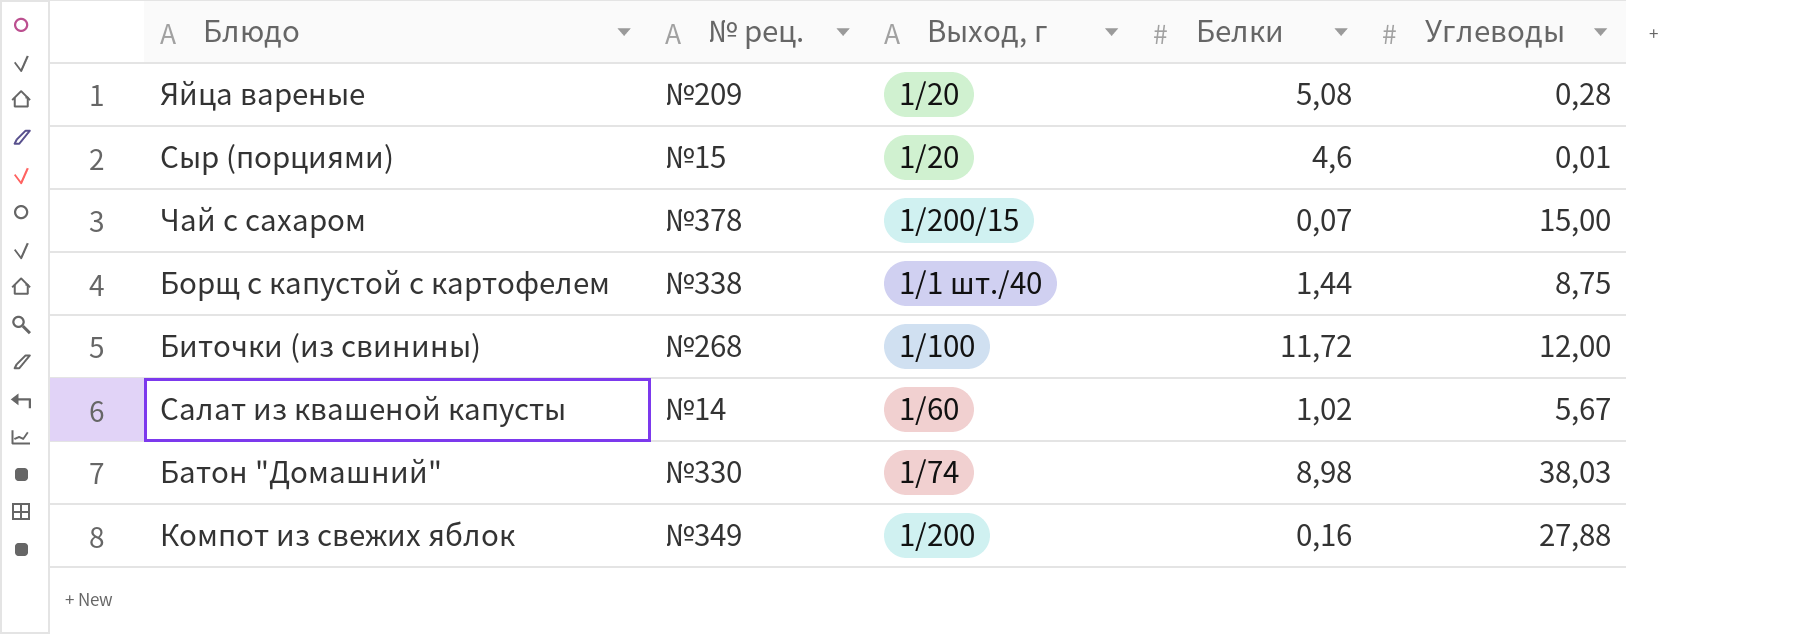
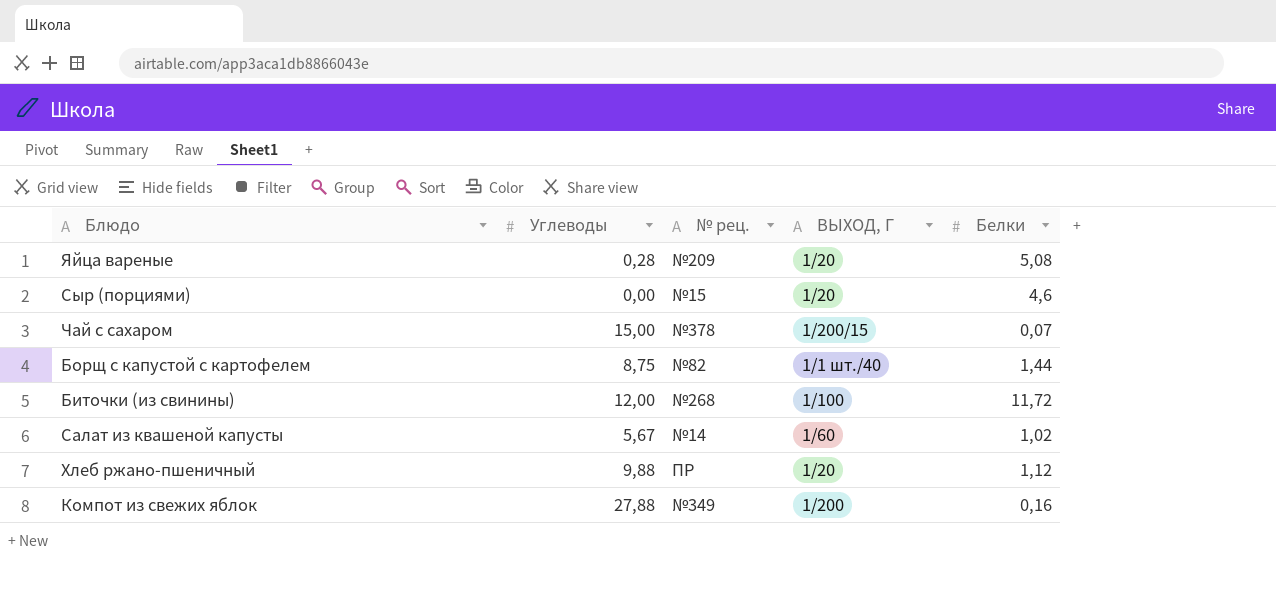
column Углеводы | position: 5 -> 2
column name: Выход, г -> ВЫХОД, Г
row Батон "Домашний": №330 | 1/74 | 8,98 | 38,03 -> none
Сыр (порциями) | Углеводы: 0,01 -> 0,00
Борщ с капустой с картофелем | № рец.: №338 -> №82
row Хлеб ржано-пшеничный: none -> 9,88 | ПР | 1/20 | 1,12

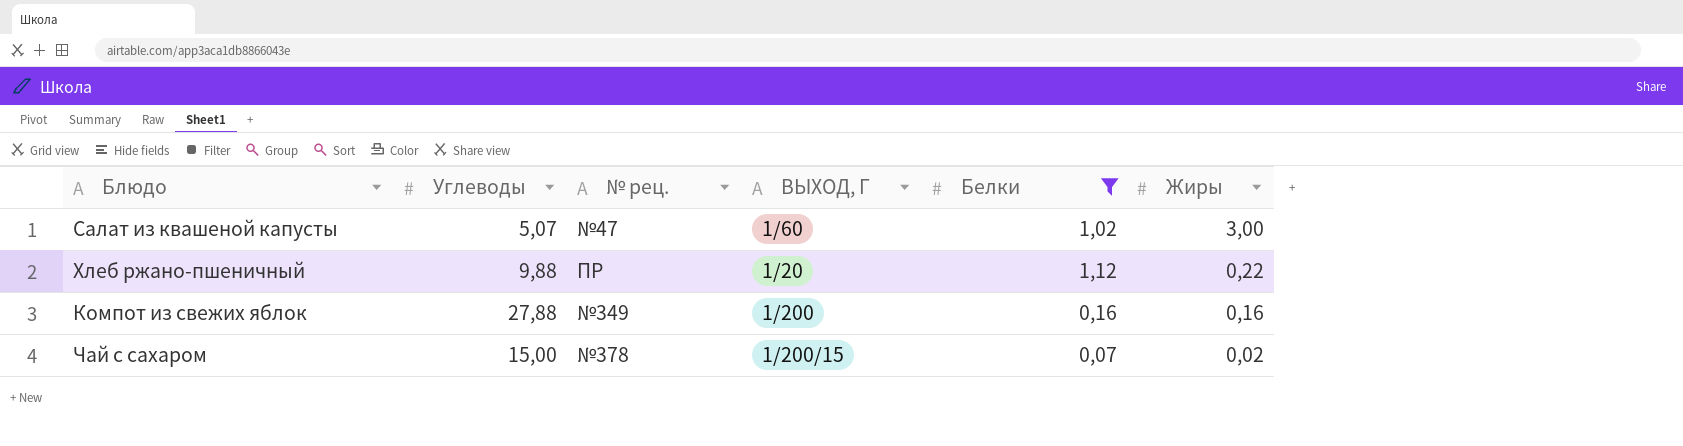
filter: none -> Белки <= 1,12
row order: none -> Жиры descending
column Жиры | position: none -> 6
Салат из квашеной капусты | Углеводы: 5,67 -> 5,07
Салат из квашеной капусты | № рец.: №14 -> №47

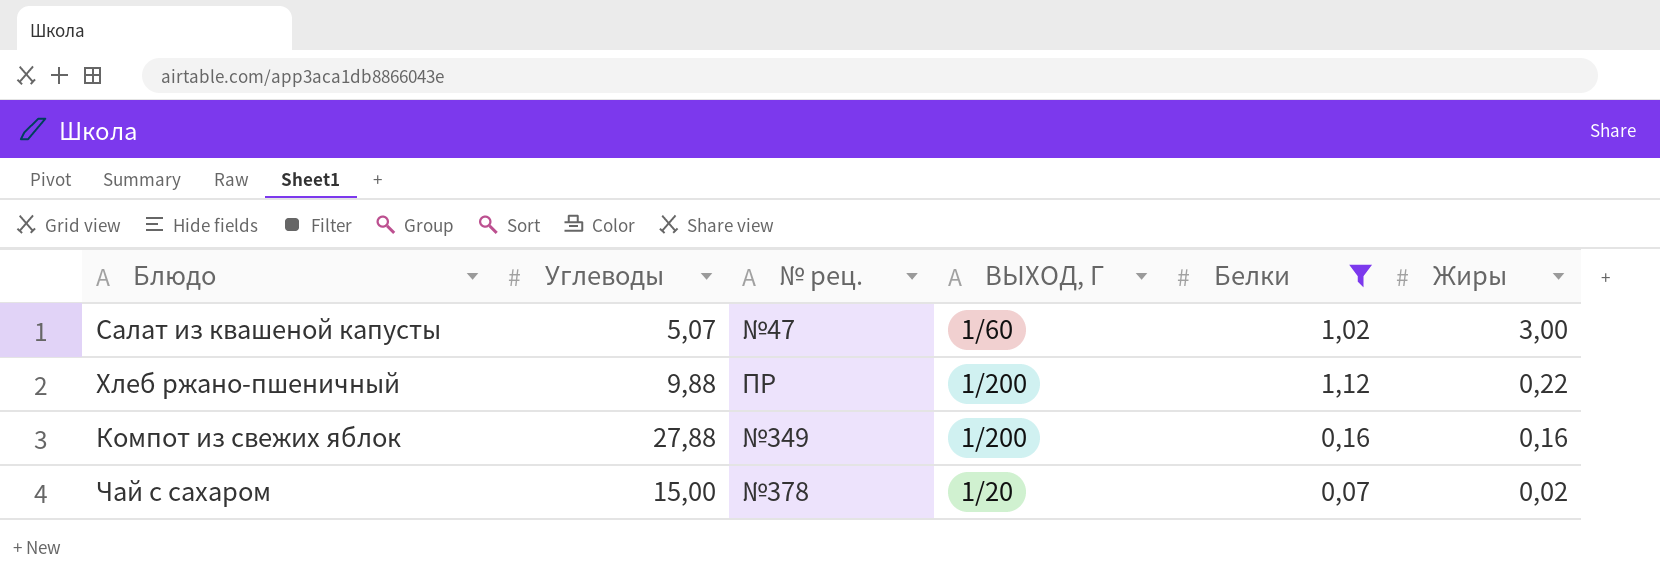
Хлеб ржано-пшеничный | ВЫХОД, Г: 1/20 -> 1/200
Чай с сахаром | ВЫХОД, Г: 1/200/15 -> 1/20

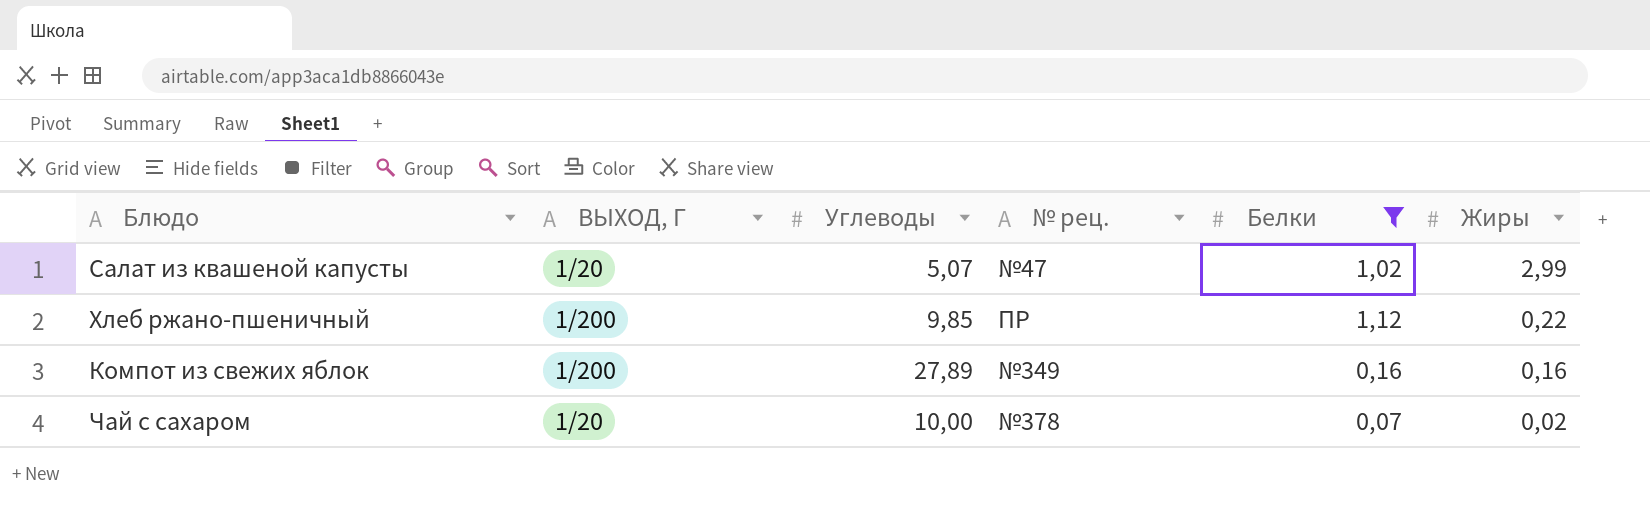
column ВЫХОД, Г | position: 4 -> 2
Салат из квашеной капусты | ВЫХОД, Г: 1/60 -> 1/20
Салат из квашеной капусты | Жиры: 3,00 -> 2,99
Хлеб ржано-пшеничный | Углеводы: 9,88 -> 9,85
Компот из свежих яблок | Углеводы: 27,88 -> 27,89
Чай с сахаром | Углеводы: 15,00 -> 10,00

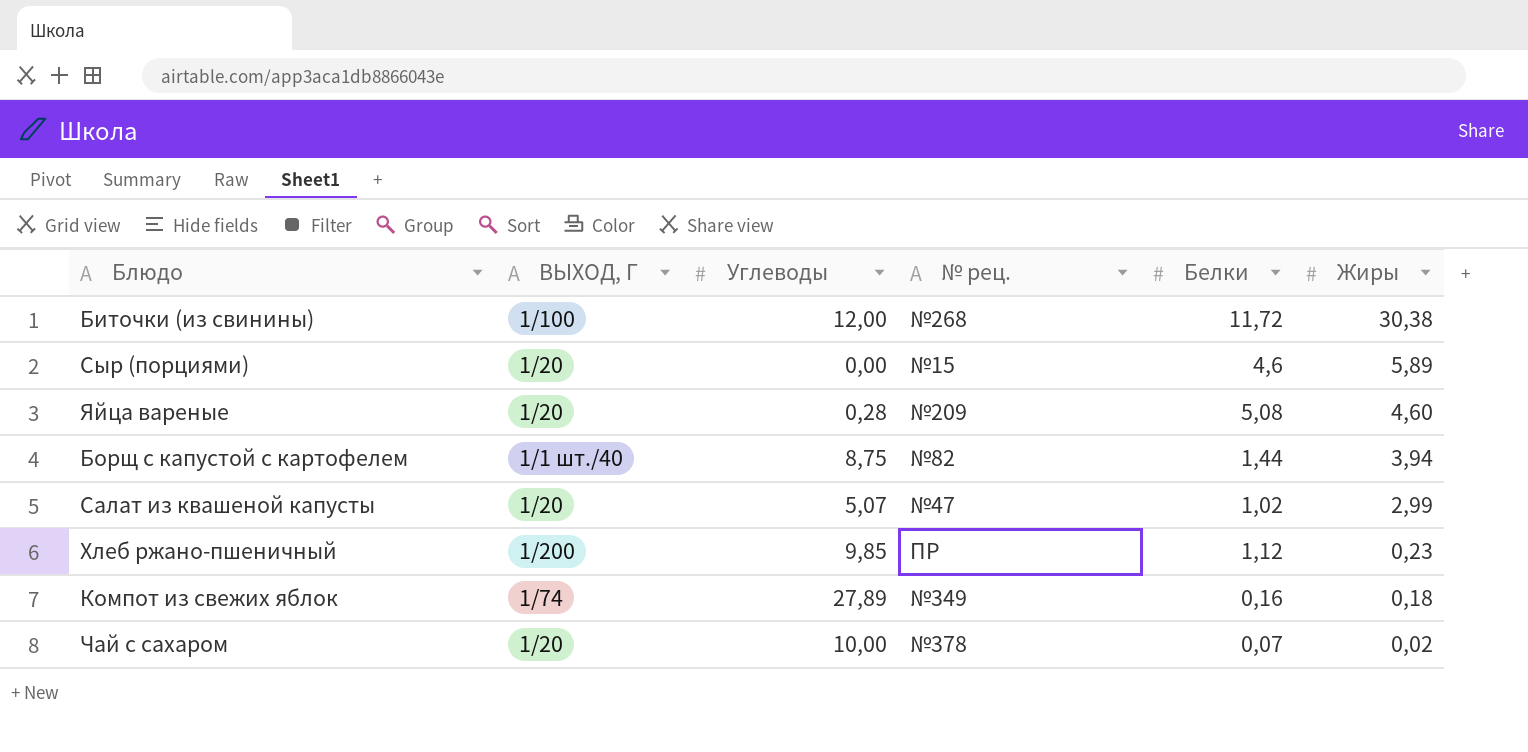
filter: Белки <= 1,12 -> none
Хлеб ржано-пшеничный | Жиры: 0,22 -> 0,23
Компот из свежих яблок | ВЫХОД, Г: 1/200 -> 1/74
Компот из свежих яблок | Жиры: 0,16 -> 0,18

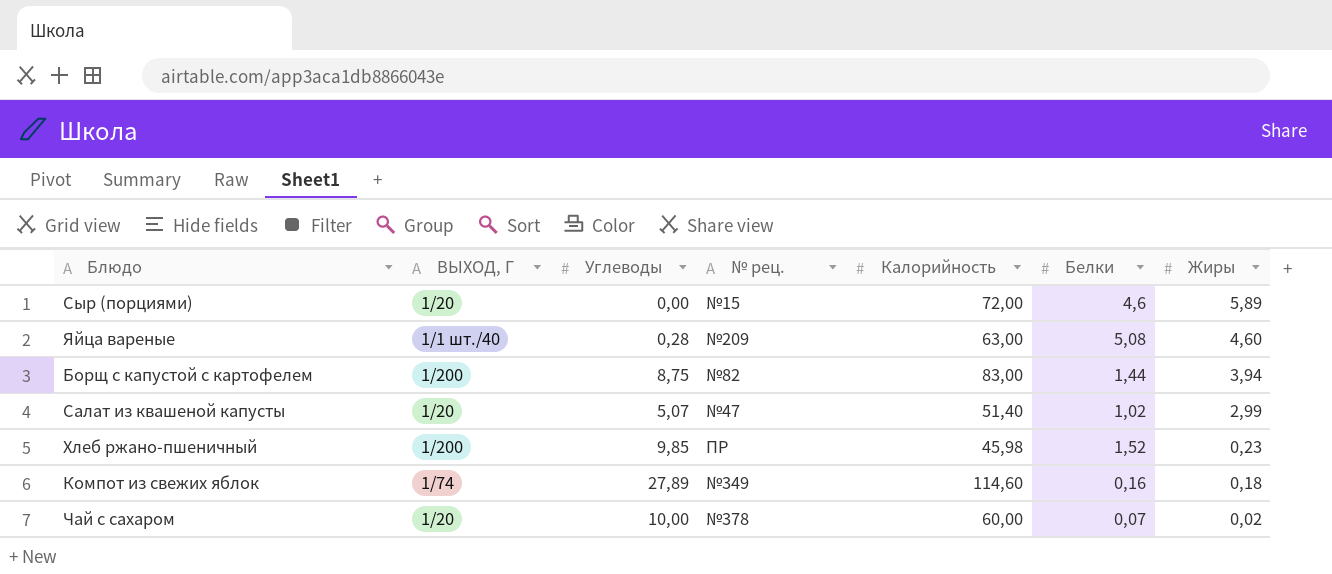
column Калорийность | position: none -> 5
row Биточки (из свинины): 1/100 | 12,00 | №268 | 11,72 | 30,38 -> none
Яйца вареные | ВЫХОД, Г: 1/20 -> 1/1 шт./40
Борщ с капустой с картофелем | ВЫХОД, Г: 1/1 шт./40 -> 1/200
Хлеб ржано-пшеничный | Белки: 1,12 -> 1,52

